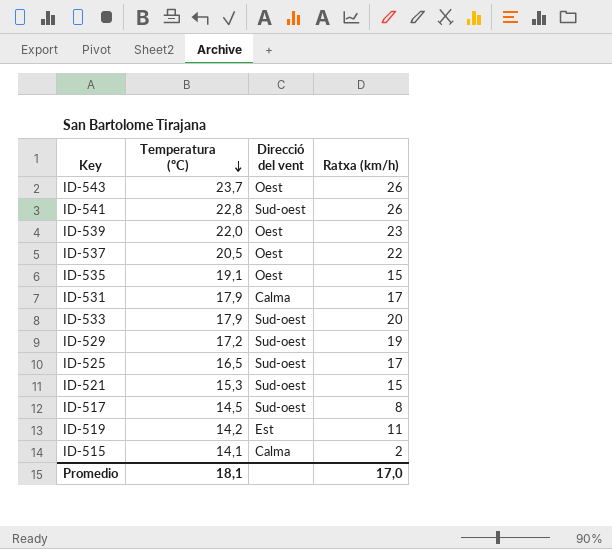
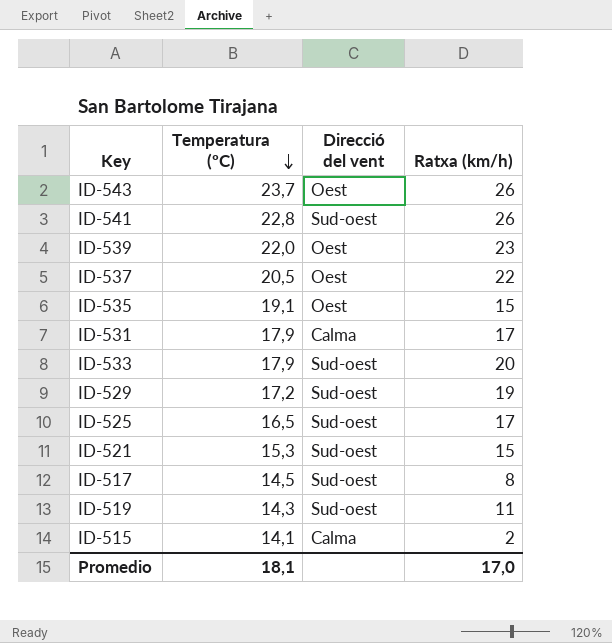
ID-519 | Temperatura (ºC): 14,2 -> 14,3
ID-519 | Direcció del vent: Est -> Sud-oest

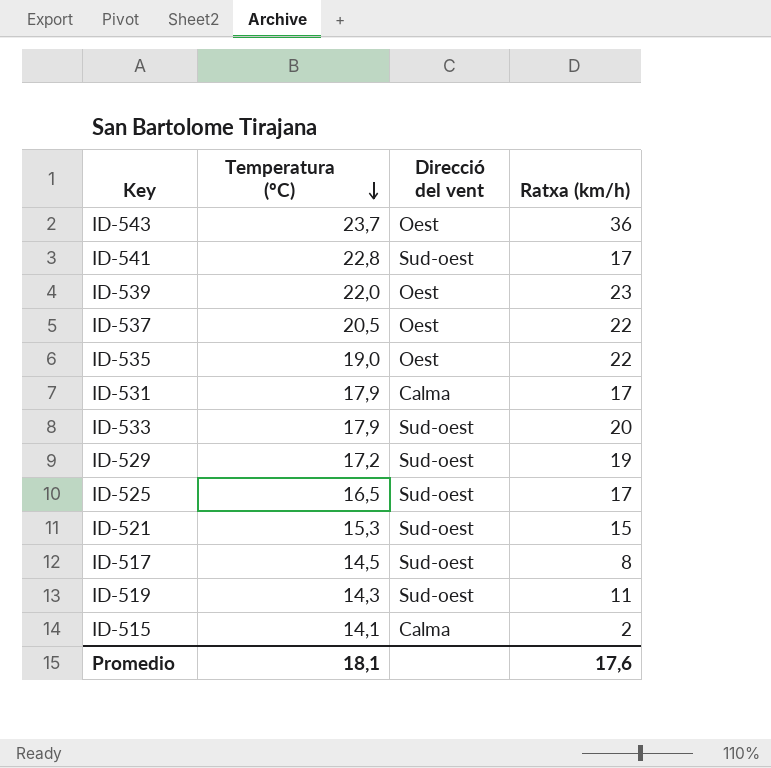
ID-543 | Ratxa (km/h): 26 -> 36
ID-541 | Ratxa (km/h): 26 -> 17
ID-535 | Temperatura (ºC): 19,1 -> 19,0
ID-535 | Ratxa (km/h): 15 -> 22
Promedio | Ratxa (km/h): 17,0 -> 17,6

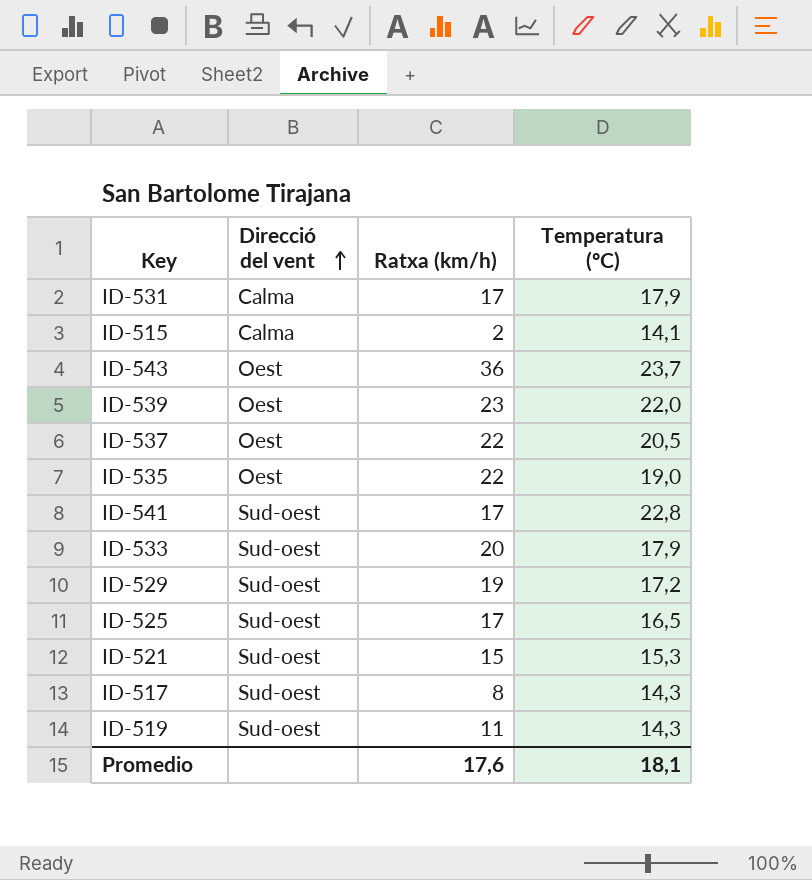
row order: Temperatura (ºC) descending -> Direcció del vent ascending
column Temperatura (ºC) | position: 2 -> 4
ID-517 | Temperatura (ºC): 14,5 -> 14,3

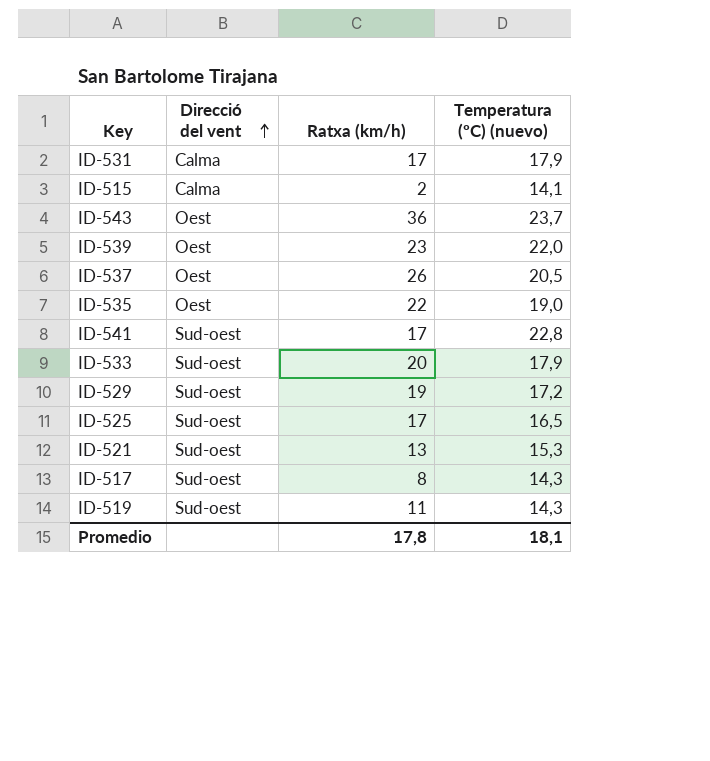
column name: Temperatura (ºC) -> Temperatura (ºC) (nuevo)
ID-537 | Ratxa (km/h): 22 -> 26
ID-521 | Ratxa (km/h): 15 -> 13
Promedio | Ratxa (km/h): 17,6 -> 17,8

